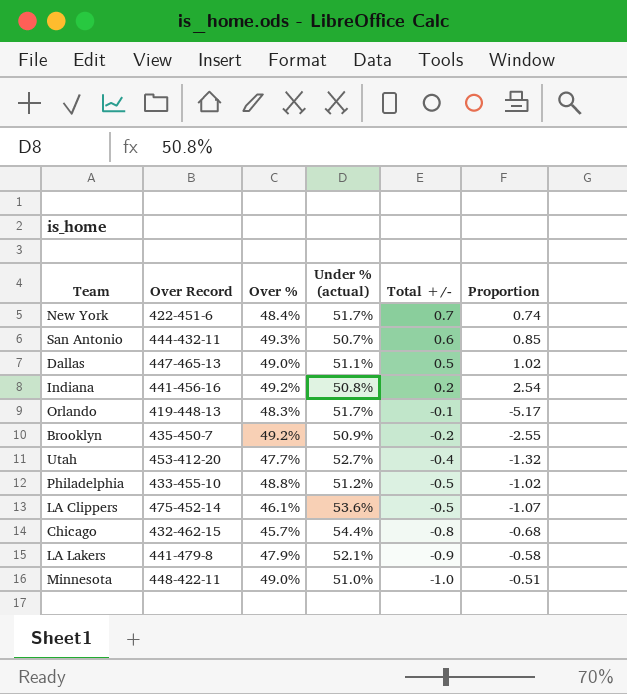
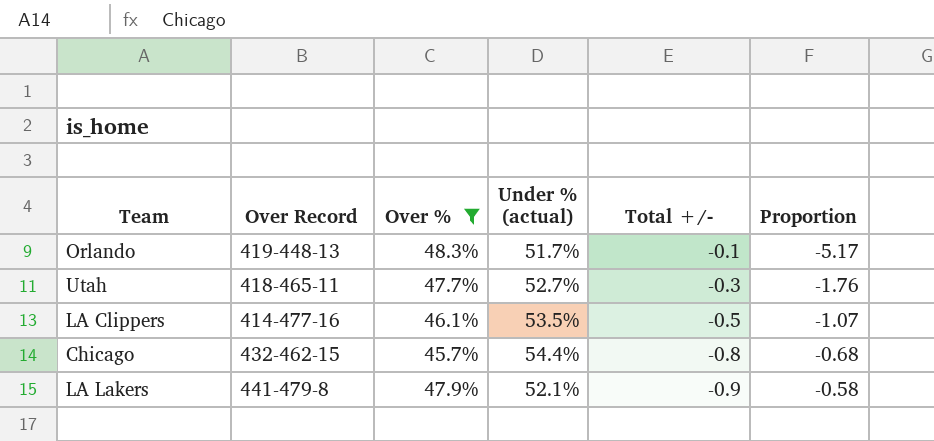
filter: none -> Over % <= 48.3%
Utah | Over Record: 453-412-20 -> 418-465-11
Utah | Total +/-: -0.4 -> -0.3
Utah | Proportion: -1.32 -> -1.76
LA Clippers | Over Record: 475-452-14 -> 414-477-16
LA Clippers | Under % (actual): 53.6% -> 53.5%

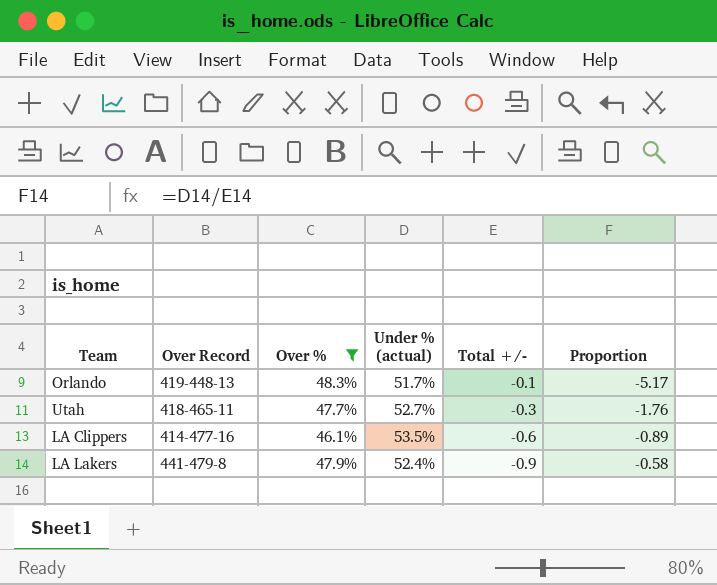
row Chicago: 432-462-15 | 45.7% | 54.4% | -0.8 | -0.68 -> none
LA Clippers | Total +/-: -0.5 -> -0.6
LA Clippers | Proportion: -1.07 -> -0.89
LA Lakers | Under % (actual): 52.1% -> 52.4%

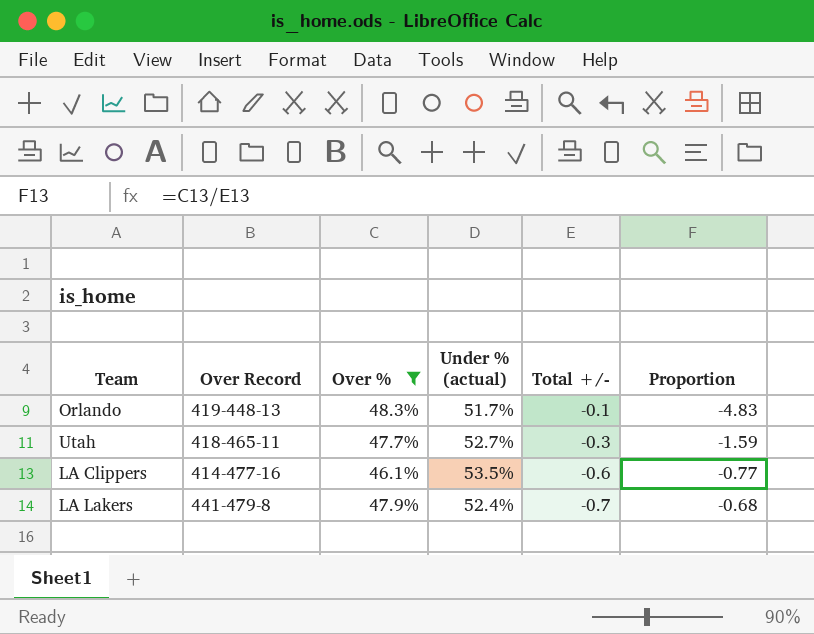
column Proportion | formula: [Under % (actual)] / [Total +/-] -> [Over %] / [Total +/-]
LA Lakers | Total +/-: -0.9 -> -0.7

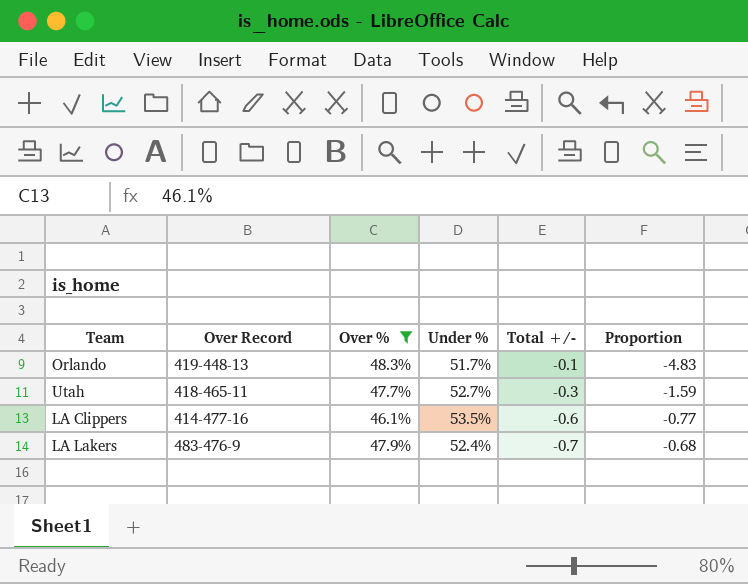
column name: Under % (actual) -> Under %
LA Lakers | Over Record: 441-479-8 -> 483-476-9

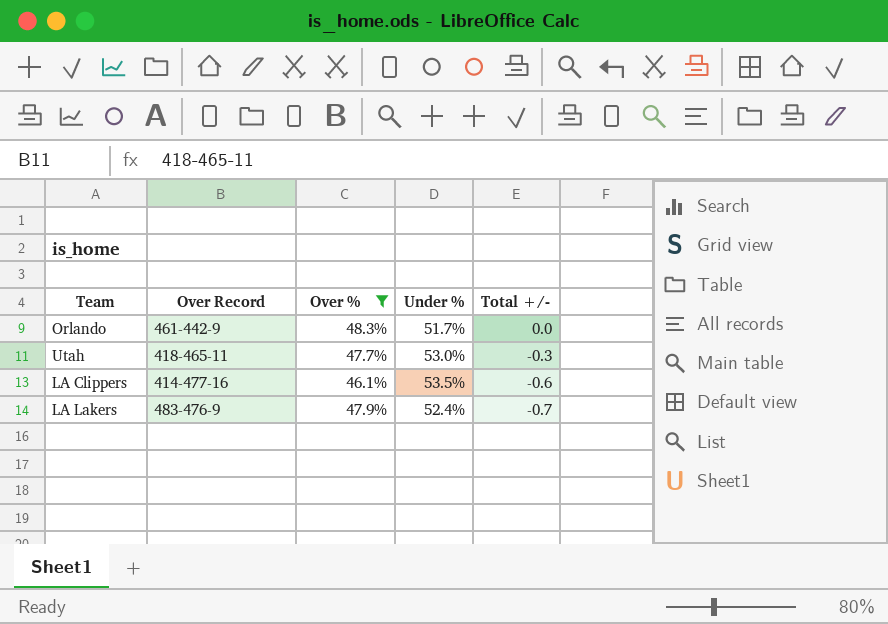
column Proportion | formula: [Over %] / [Total +/-] -> none
Orlando | Over Record: 419-448-13 -> 461-442-9
Orlando | Total +/-: -0.1 -> 0.0
Utah | Under %: 52.7% -> 53.0%

